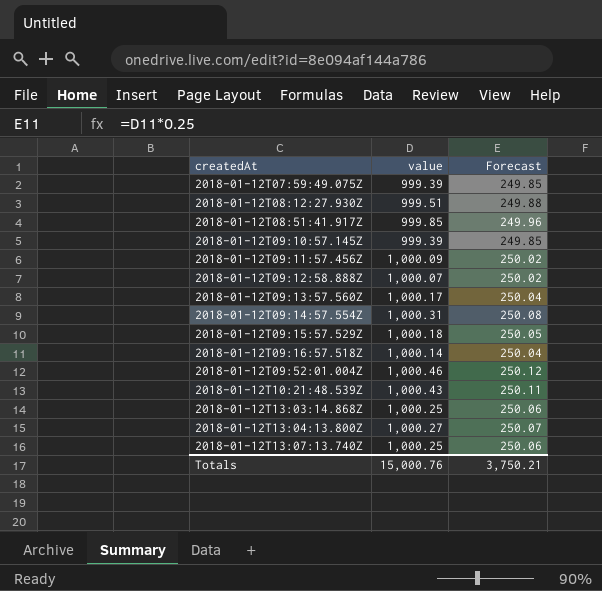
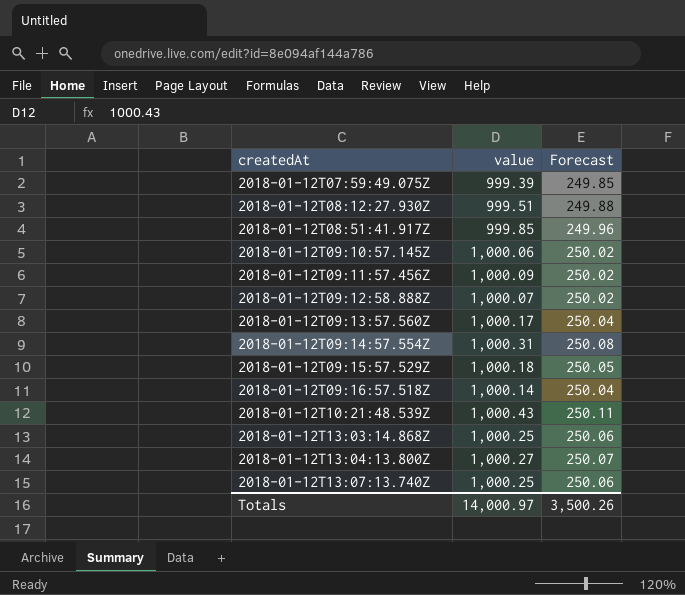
row 2018-01-12T09:52:01.004Z: 1,000.46 | 250.12 -> none
2018-01-12T09:10:57.145Z | value: 999.39 -> 1,000.06
2018-01-12T09:10:57.145Z | Forecast: 249.85 -> 250.02
Totals | value: 15,000.76 -> 14,000.97
Totals | Forecast: 3,750.21 -> 3,500.26

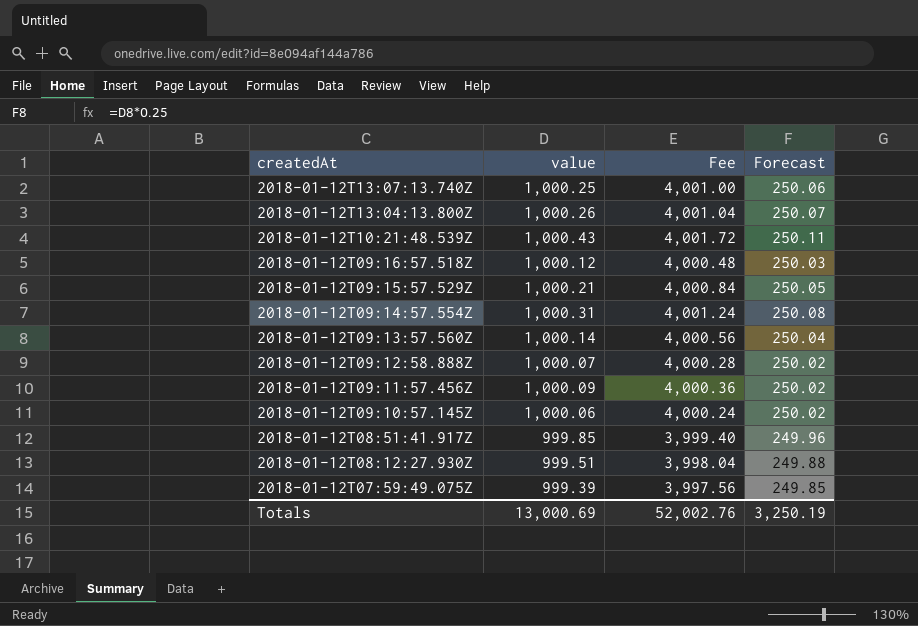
row order: createdAt ascending -> createdAt descending
column Fee | formula: none -> [value] * 4
row 2018-01-12T13:03:14.868Z: 1,000.25 | 250.06 -> none
2018-01-12T13:04:13.800Z | value: 1,000.27 -> 1,000.26
2018-01-12T09:16:57.518Z | value: 1,000.14 -> 1,000.12
2018-01-12T09:16:57.518Z | Forecast: 250.04 -> 250.03
2018-01-12T09:15:57.529Z | value: 1,000.18 -> 1,000.21
2018-01-12T09:13:57.560Z | value: 1,000.17 -> 1,000.14
Totals | value: 14,000.97 -> 13,000.69
Totals | Forecast: 3,500.26 -> 3,250.19

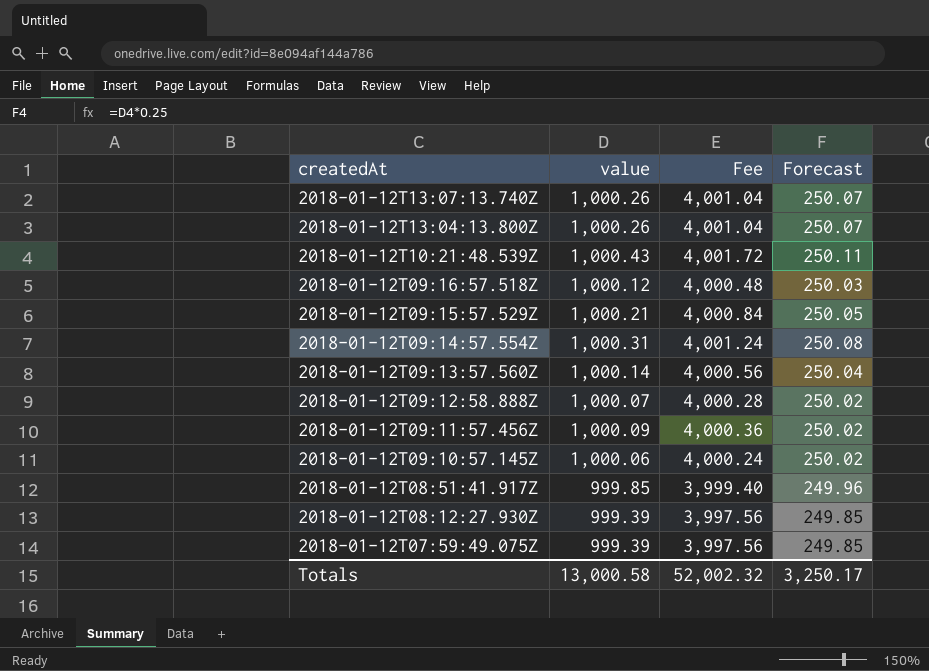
2018-01-12T13:07:13.740Z | value: 1,000.25 -> 1,000.26
2018-01-12T13:07:13.740Z | Fee: 4,001.00 -> 4,001.04
2018-01-12T13:07:13.740Z | Forecast: 250.06 -> 250.07
2018-01-12T08:12:27.930Z | value: 999.51 -> 999.39
2018-01-12T08:12:27.930Z | Fee: 3,998.04 -> 3,997.56
2018-01-12T08:12:27.930Z | Forecast: 249.88 -> 249.85
Totals | value: 13,000.69 -> 13,000.58
Totals | Fee: 52,002.76 -> 52,002.32
Totals | Forecast: 3,250.19 -> 3,250.17

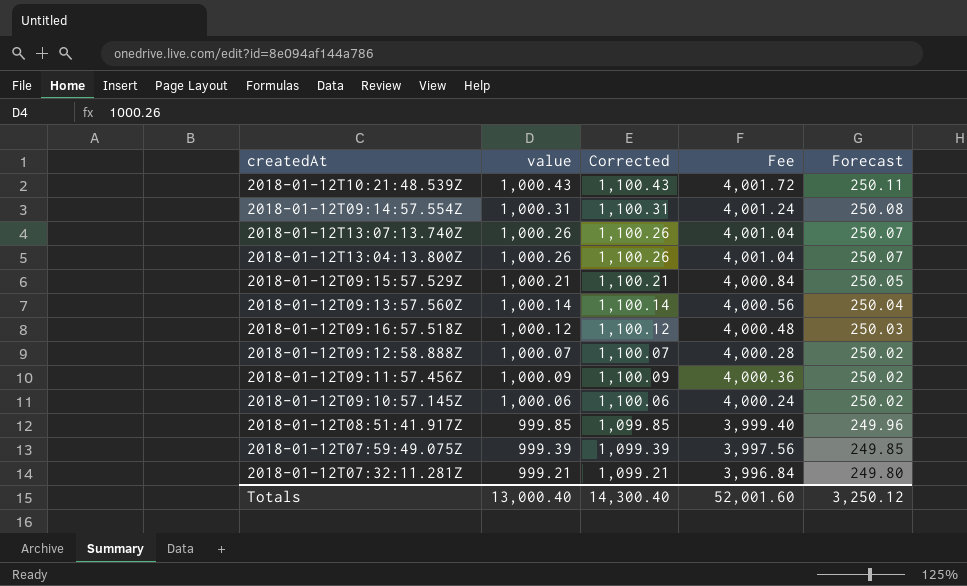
row order: createdAt descending -> Forecast descending
column Corrected | formula: none -> [value] + 100
row 2018-01-12T08:12:27.930Z: 999.39 | 3,997.56 | 249.85 -> none
row 2018-01-12T07:32:11.281Z: none -> 999.21 | 1,099.21 | 3,996.84 | 249.80
Totals | value: 13,000.58 -> 13,000.40
Totals | Fee: 52,002.32 -> 52,001.60
Totals | Forecast: 3,250.17 -> 3,250.12

